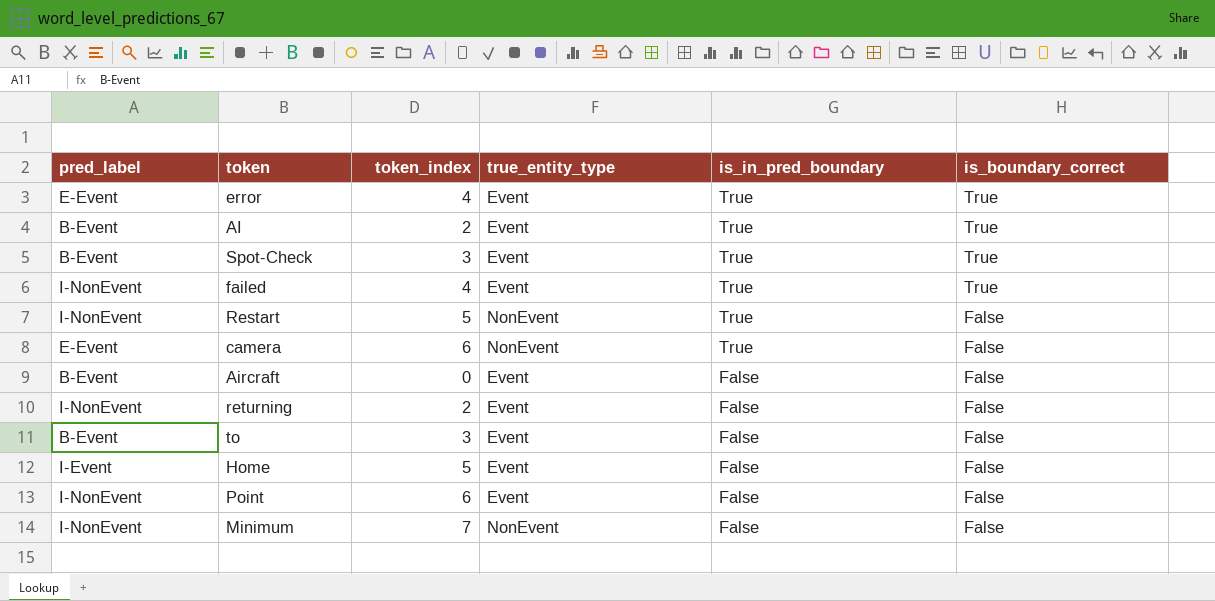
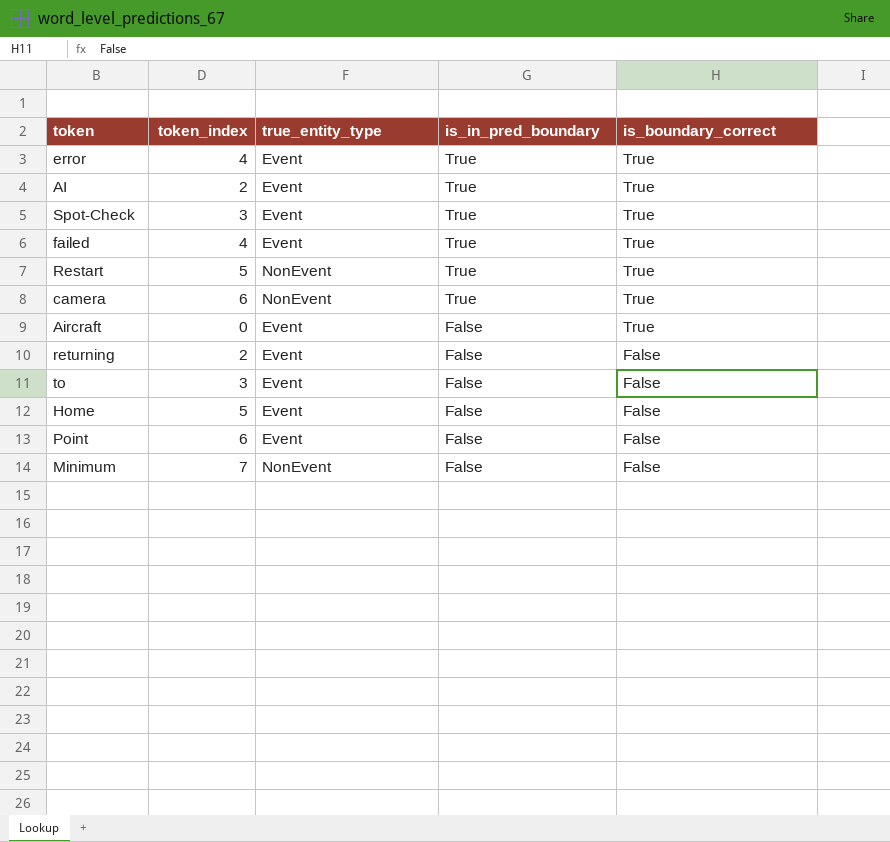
column pred_label | position: 1 -> none
Restart | is_boundary_correct: False -> True
camera | is_boundary_correct: False -> True
Aircraft | is_boundary_correct: False -> True

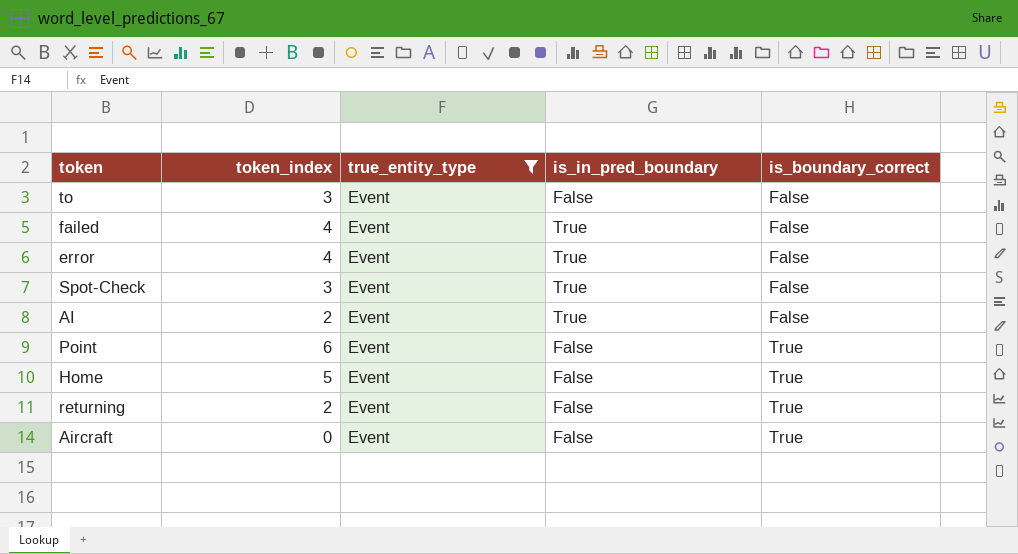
filter: none -> true_entity_type = Event
row order: is_in_pred_boundary descending -> is_boundary_correct ascending
failed | is_boundary_correct: True -> False
error | is_boundary_correct: True -> False
Spot-Check | is_boundary_correct: True -> False
AI | is_boundary_correct: True -> False
Point | is_boundary_correct: False -> True
Home | is_boundary_correct: False -> True
returning | is_boundary_correct: False -> True

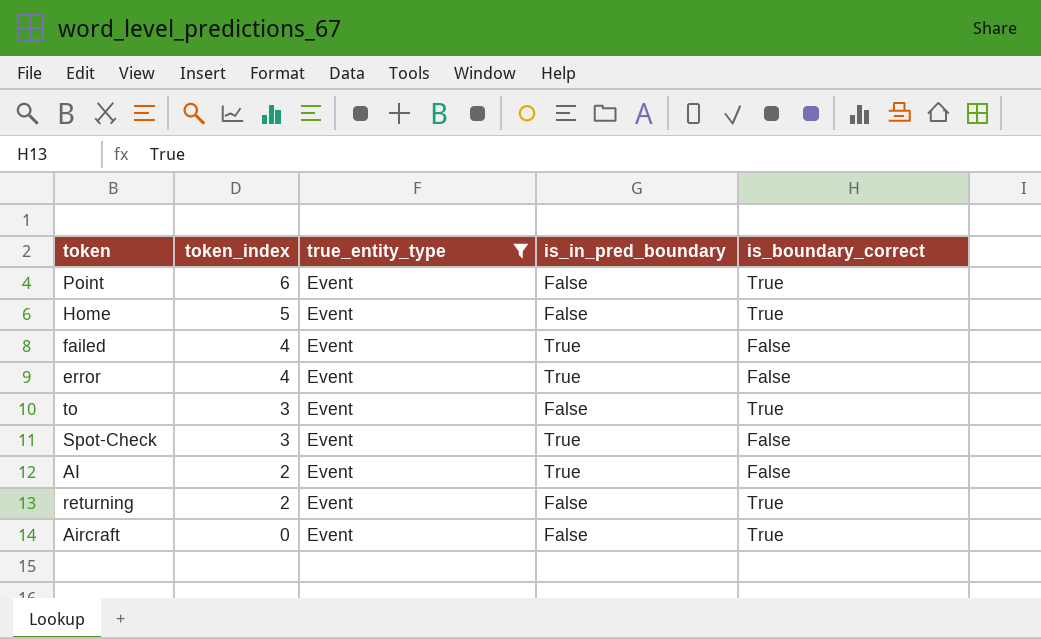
row order: is_boundary_correct ascending -> token_index descending
to | is_boundary_correct: False -> True

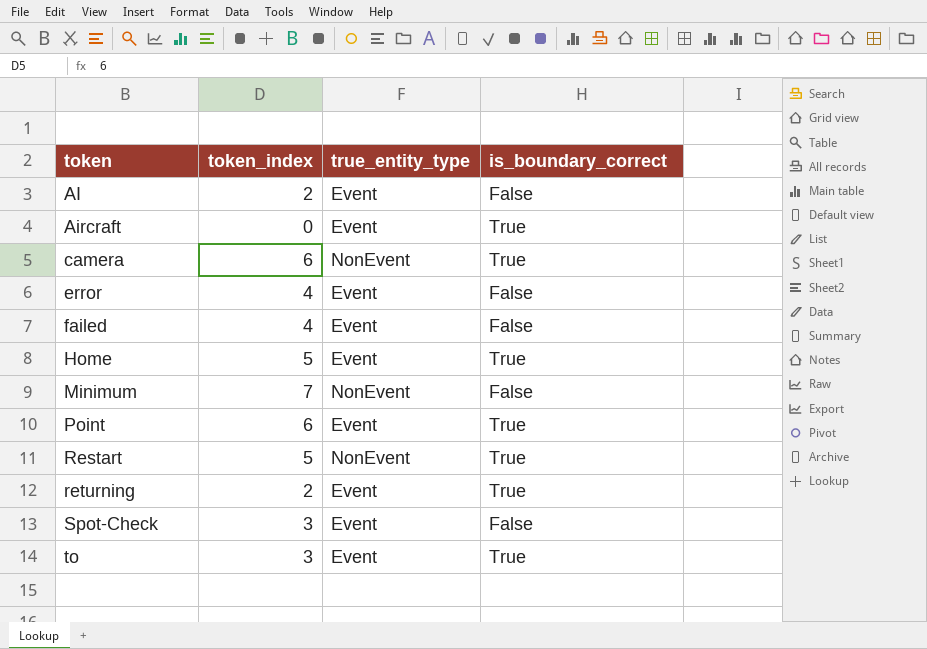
filter: true_entity_type = Event -> none
row order: token_index descending -> token ascending
column is_in_pred_boundary | position: 4 -> none

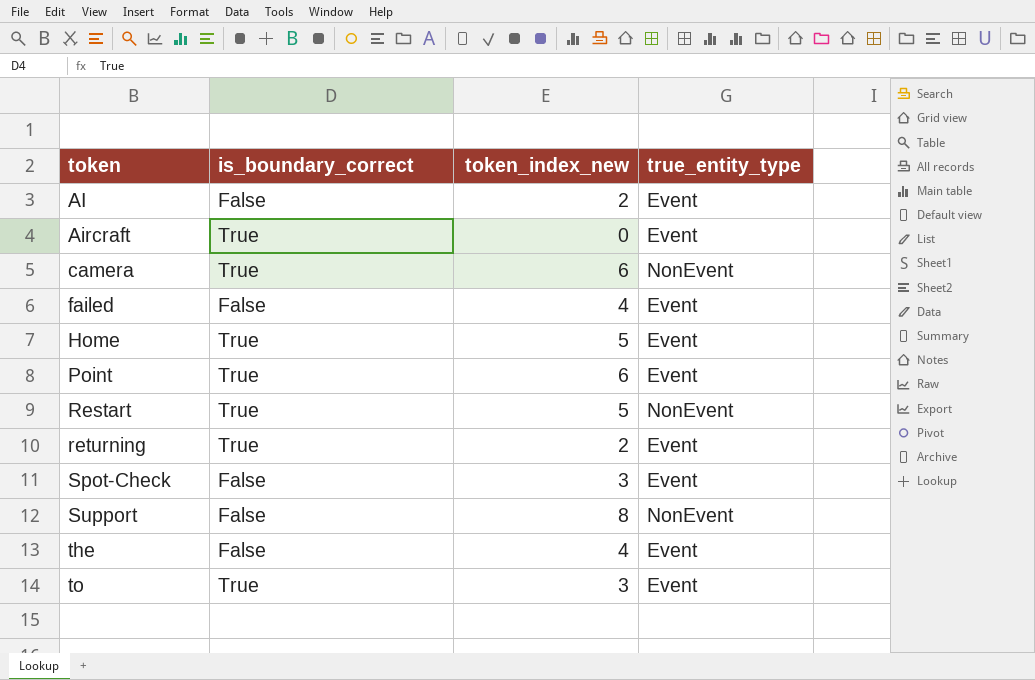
column is_boundary_correct | position: 4 -> 2
column name: token_index -> token_index_new
row error: 4 | Event | False -> none
row Minimum: 7 | NonEvent | False -> none
row Support: none -> False | 8 | NonEvent
row the: none -> False | 4 | Event

